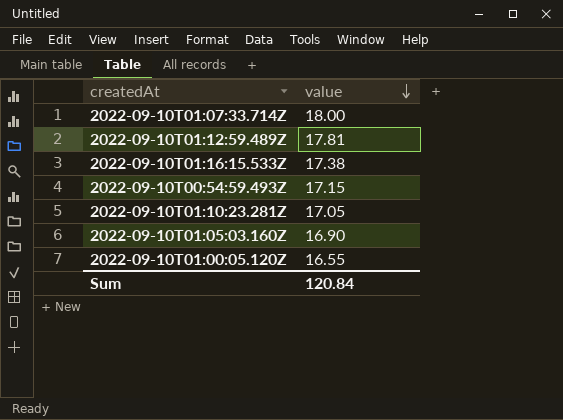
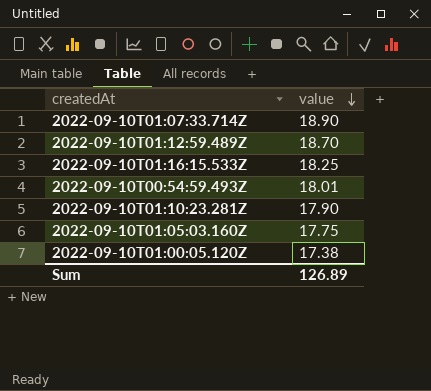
2022-09-10T01:07:33.714Z | value: 18.00 -> 18.90
2022-09-10T01:12:59.489Z | value: 17.81 -> 18.70
2022-09-10T01:16:15.533Z | value: 17.38 -> 18.25
2022-09-10T00:54:59.493Z | value: 17.15 -> 18.01
2022-09-10T01:10:23.281Z | value: 17.05 -> 17.90
2022-09-10T01:05:03.160Z | value: 16.90 -> 17.75
2022-09-10T01:00:05.120Z | value: 16.55 -> 17.38
Sum | value: 120.84 -> 126.89

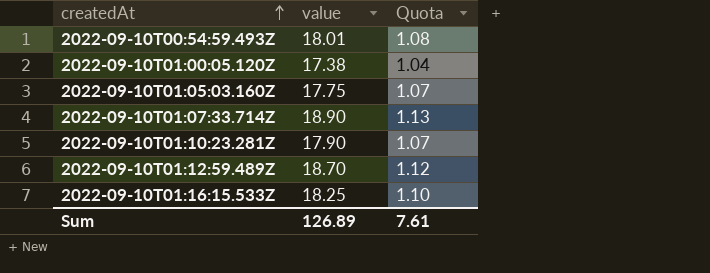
row order: value descending -> createdAt ascending
column Quota | formula: none -> [value] * 0.06

